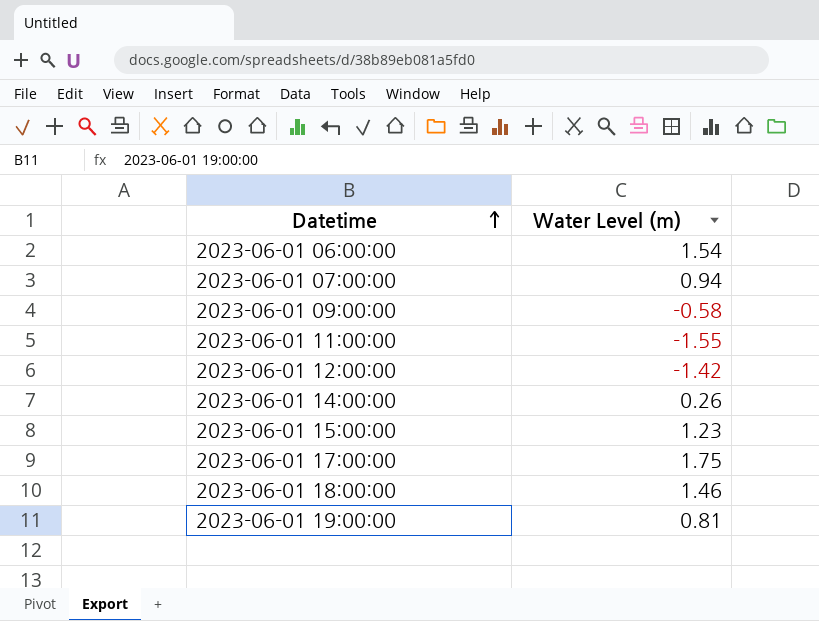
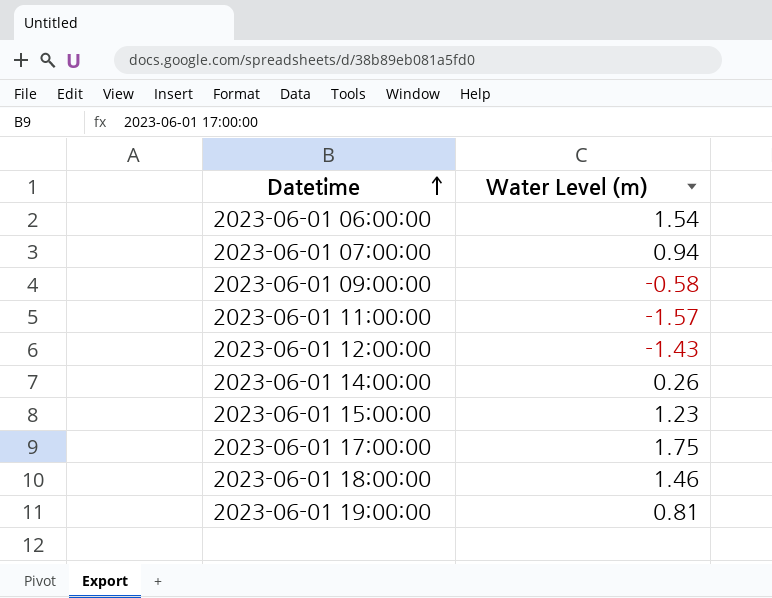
2023-06-01 11:00:00 | Water Level (m): -1.55 -> -1.57
2023-06-01 12:00:00 | Water Level (m): -1.42 -> -1.43

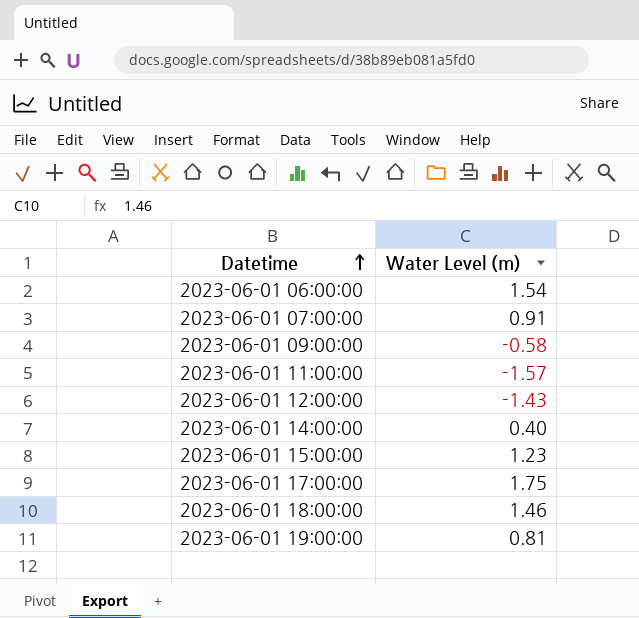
2023-06-01 07:00:00 | Water Level (m): 0.94 -> 0.91
2023-06-01 14:00:00 | Water Level (m): 0.26 -> 0.40

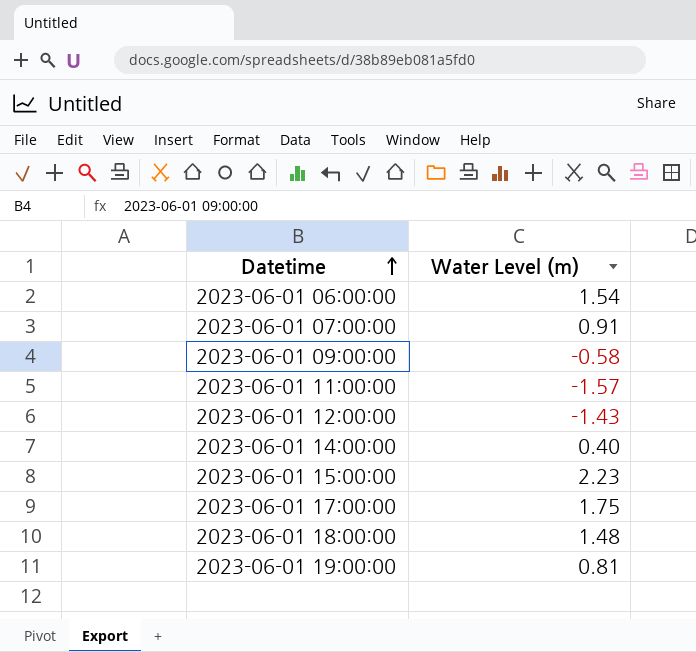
2023-06-01 15:00:00 | Water Level (m): 1.23 -> 2.23
2023-06-01 18:00:00 | Water Level (m): 1.46 -> 1.48

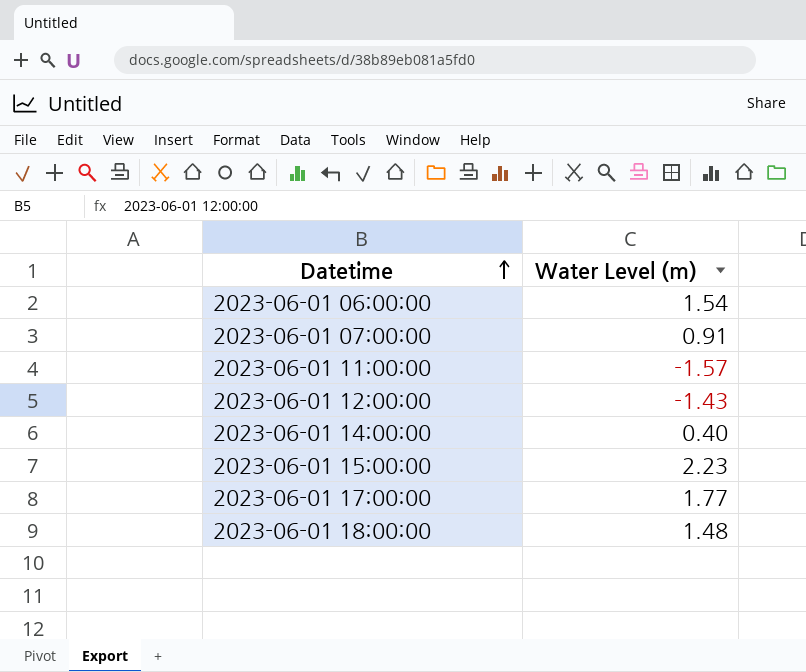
row 2023-06-01 09:00:00: -0.58 -> none
row 2023-06-01 19:00:00: 0.81 -> none
2023-06-01 17:00:00 | Water Level (m): 1.75 -> 1.77

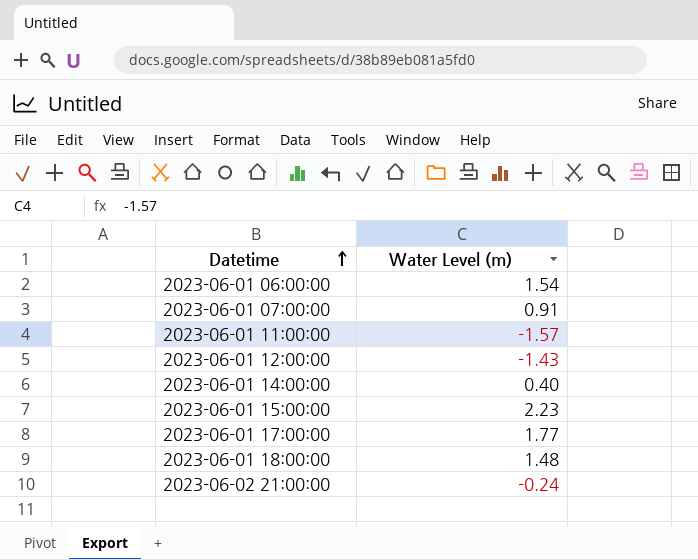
row 2023-06-02 21:00:00: none -> -0.24

